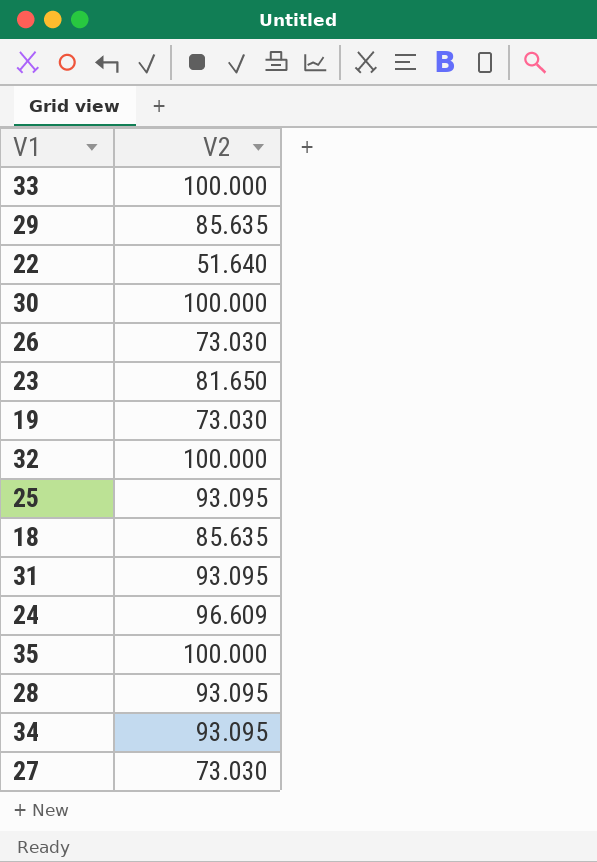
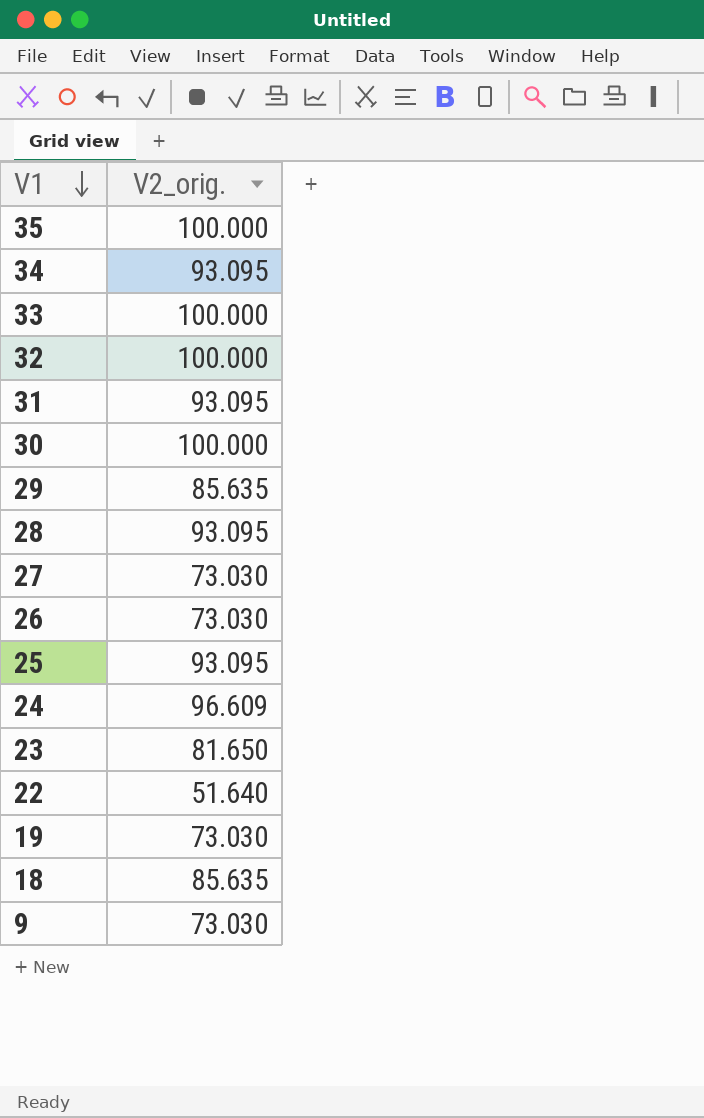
row order: none -> V1 descending
column name: V2 -> V2_orig.
row 9: none -> 73.030

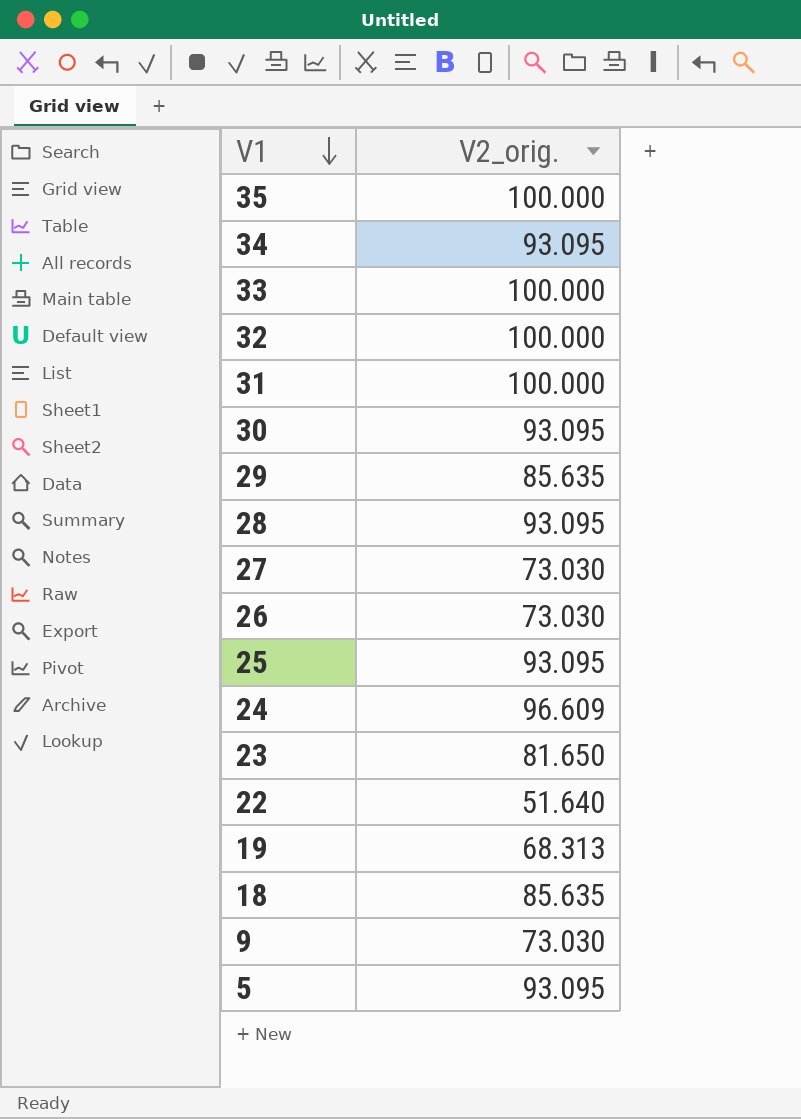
31 | V2_orig.: 93.095 -> 100.000
30 | V2_orig.: 100.000 -> 93.095
19 | V2_orig.: 73.030 -> 68.313
row 5: none -> 93.095

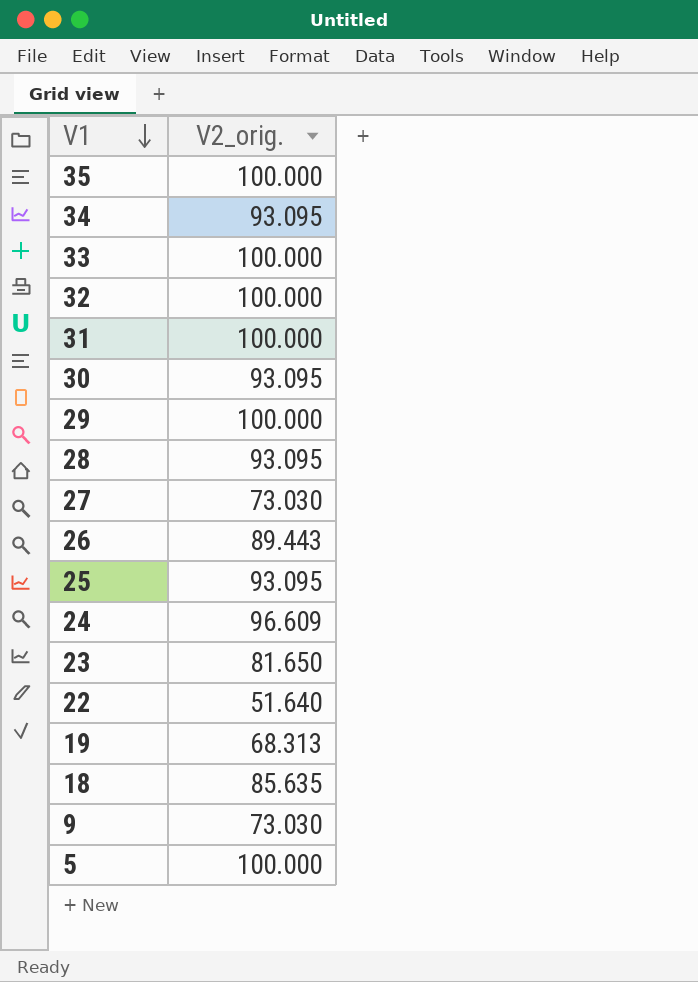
29 | V2_orig.: 85.635 -> 100.000
26 | V2_orig.: 73.030 -> 89.443
5 | V2_orig.: 93.095 -> 100.000

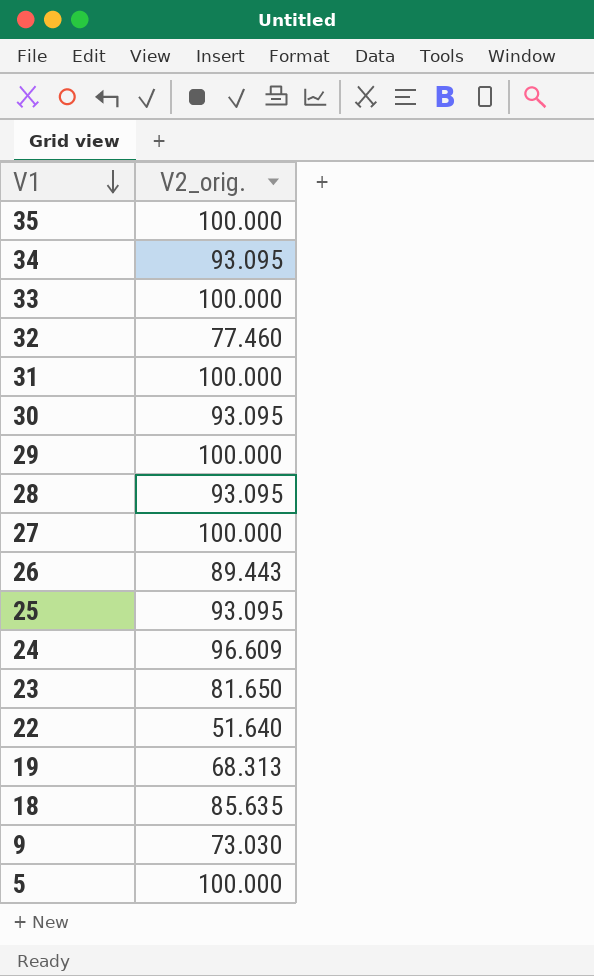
32 | V2_orig.: 100.000 -> 77.460
27 | V2_orig.: 73.030 -> 100.000

